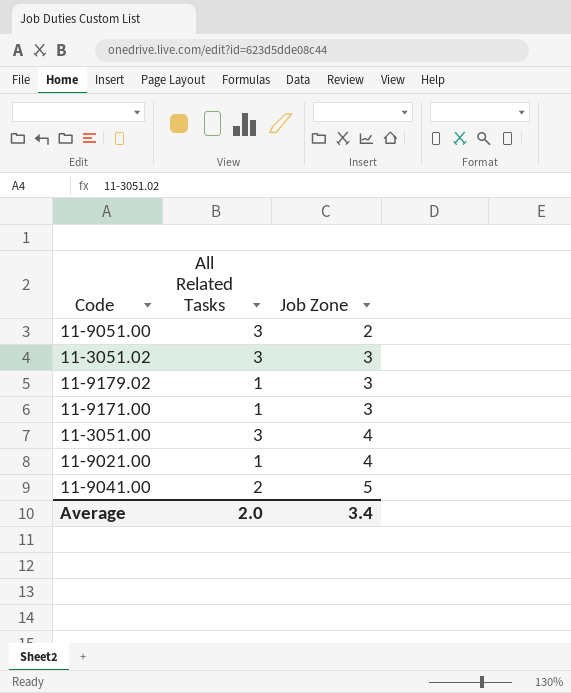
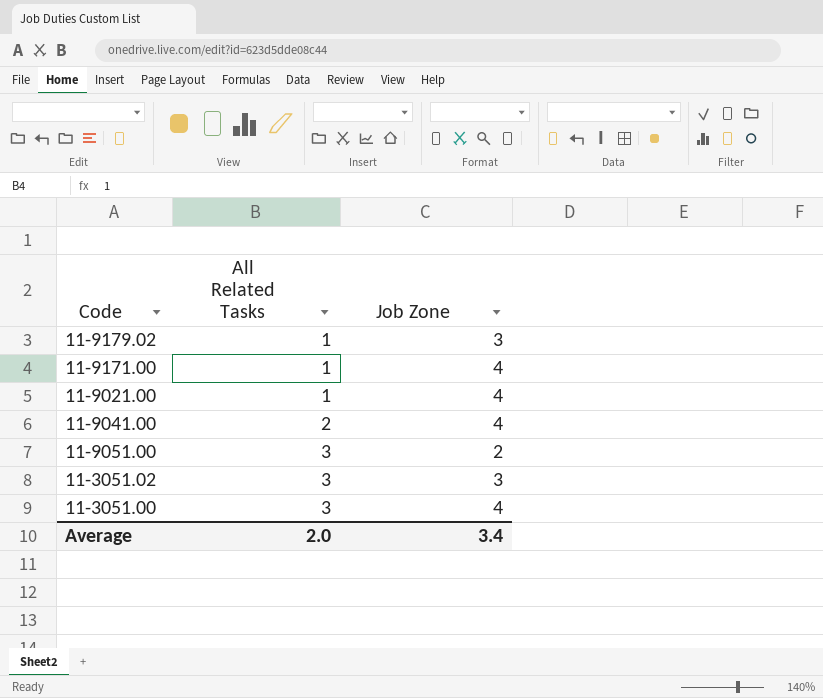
row order: Job Zone ascending -> All Related Tasks ascending
11-9171.00 | Job Zone: 3 -> 4
11-9041.00 | Job Zone: 5 -> 4

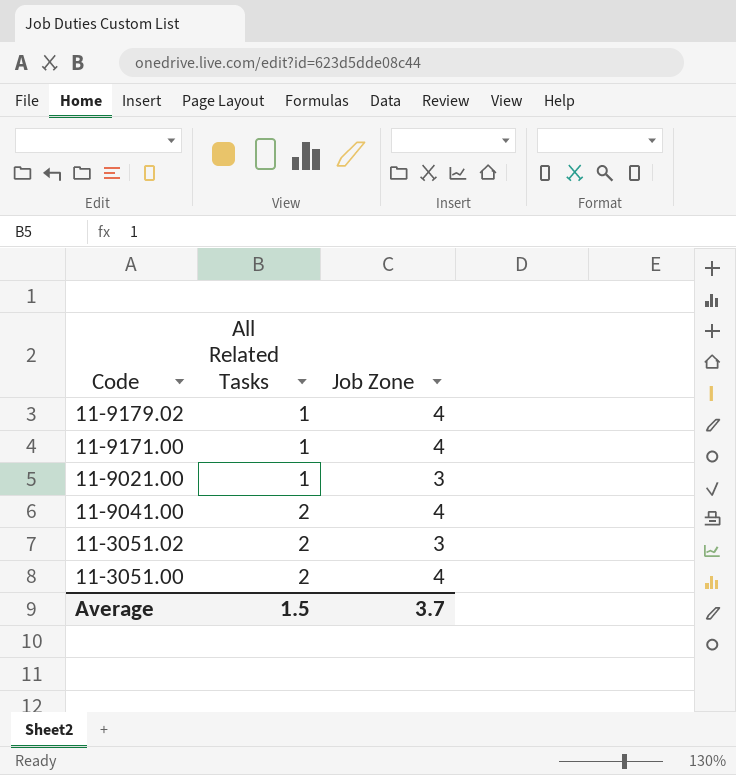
row 11-9051.00: 3 | 2 -> none
11-9179.02 | Job Zone: 3 -> 4
11-9021.00 | Job Zone: 4 -> 3
11-3051.02 | All Related Tasks: 3 -> 2
11-3051.00 | All Related Tasks: 3 -> 2
Average | All Related Tasks: 2.0 -> 1.5
Average | Job Zone: 3.4 -> 3.7

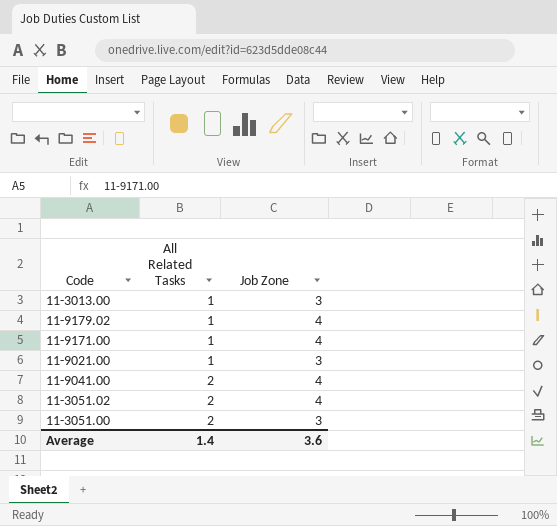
row 11-3013.00: none -> 1 | 3
11-3051.02 | Job Zone: 3 -> 4
11-3051.00 | Job Zone: 4 -> 3
Average | All Related Tasks: 1.5 -> 1.4
Average | Job Zone: 3.7 -> 3.6

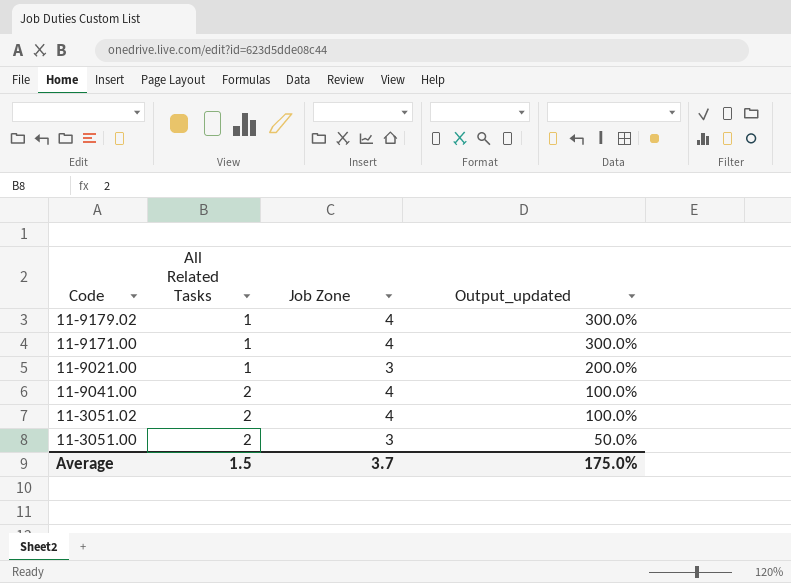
column Output_updated | formula: none -> ([Job Zone] - [All Related Tasks]) / [All Related Tasks]
row 11-3013.00: 1 | 3 -> none
Average | All Related Tasks: 1.4 -> 1.5
Average | Job Zone: 3.6 -> 3.7

